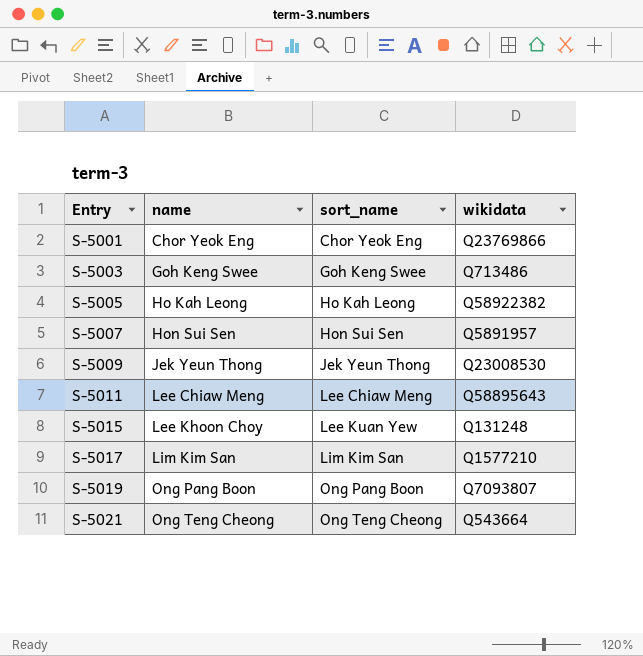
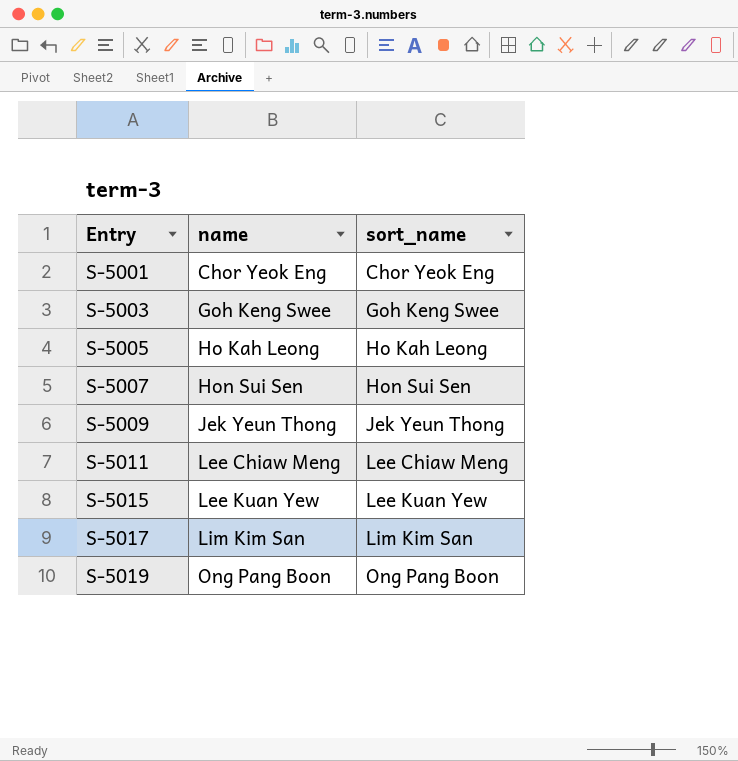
column wikidata | position: 4 -> none
row S-5021: Ong Teng Cheong | Ong Teng Cheong | Q543664 -> none
S-5015 | name: Lee Khoon Choy -> Lee Kuan Yew

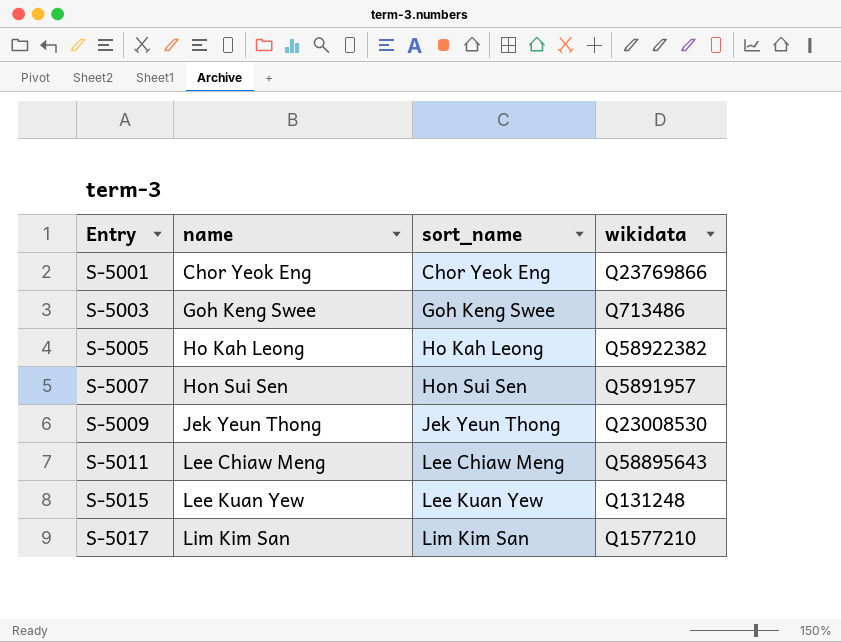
column wikidata | position: none -> 4
row S-5019: Ong Pang Boon | Ong Pang Boon -> none

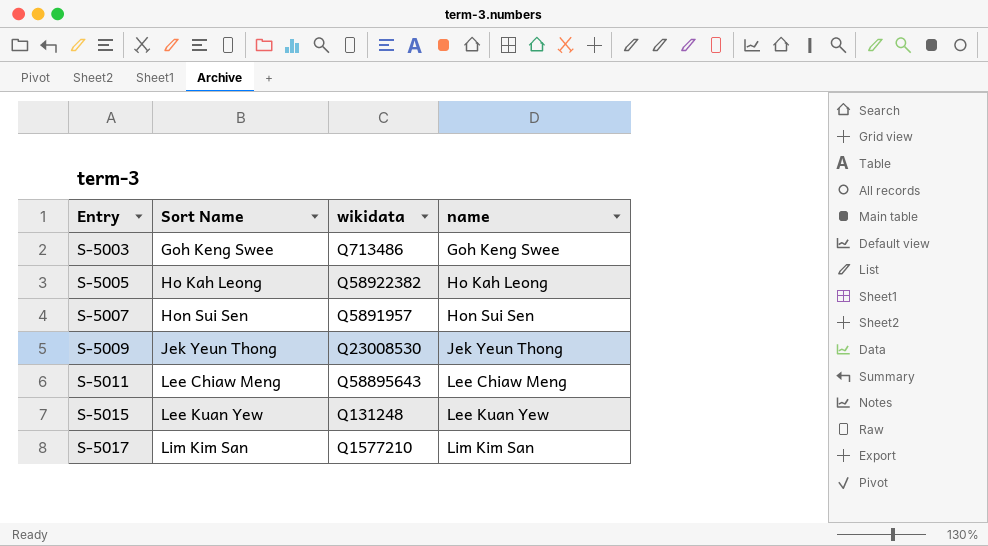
column name: sort_name -> Sort Name
column name | position: 2 -> 4
row S-5001: Chor Yeok Eng | Chor Yeok Eng | Q23769866 -> none

